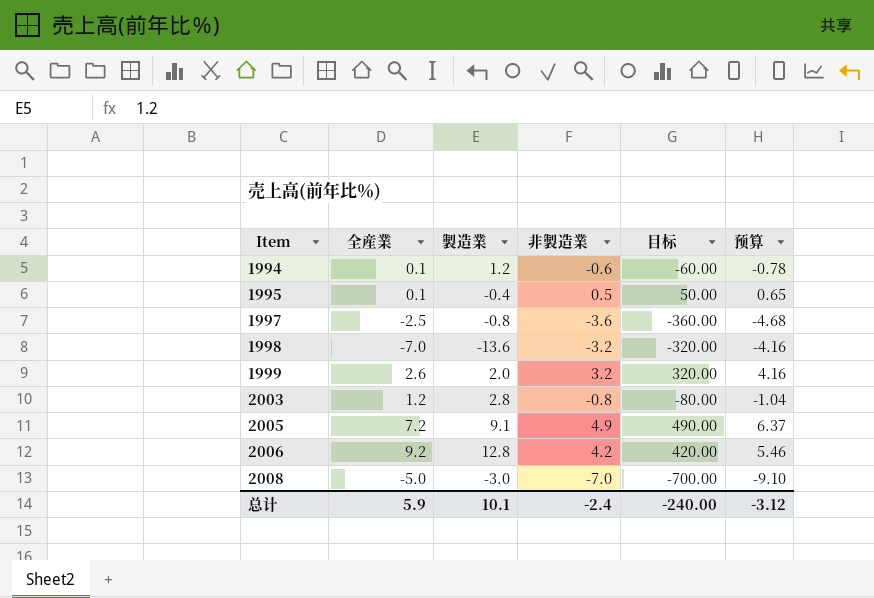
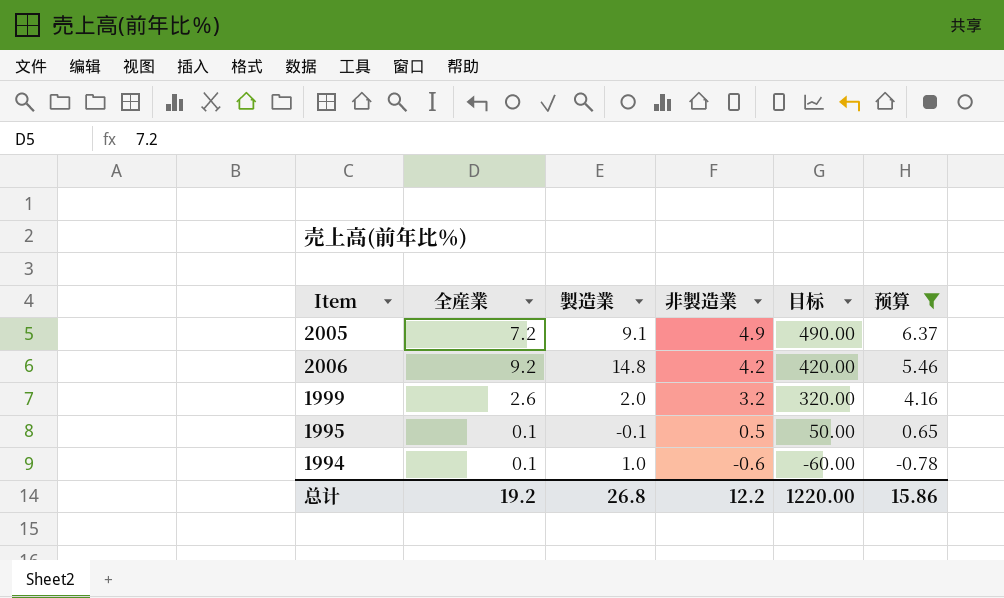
filter: none -> 预算 >= -0.78
row order: Item ascending -> 非製造業 descending
2006 | 製造業: 12.8 -> 14.8
1995 | 製造業: -0.4 -> -0.1
1994 | 製造業: 1.2 -> 1.0
总计 | 全産業: 5.9 -> 19.2
总计 | 製造業: 10.1 -> 26.8
总计 | 非製造業: -2.4 -> 12.2
总计 | 目标: -240.00 -> 1220.00
总计 | 预算: -3.12 -> 15.86

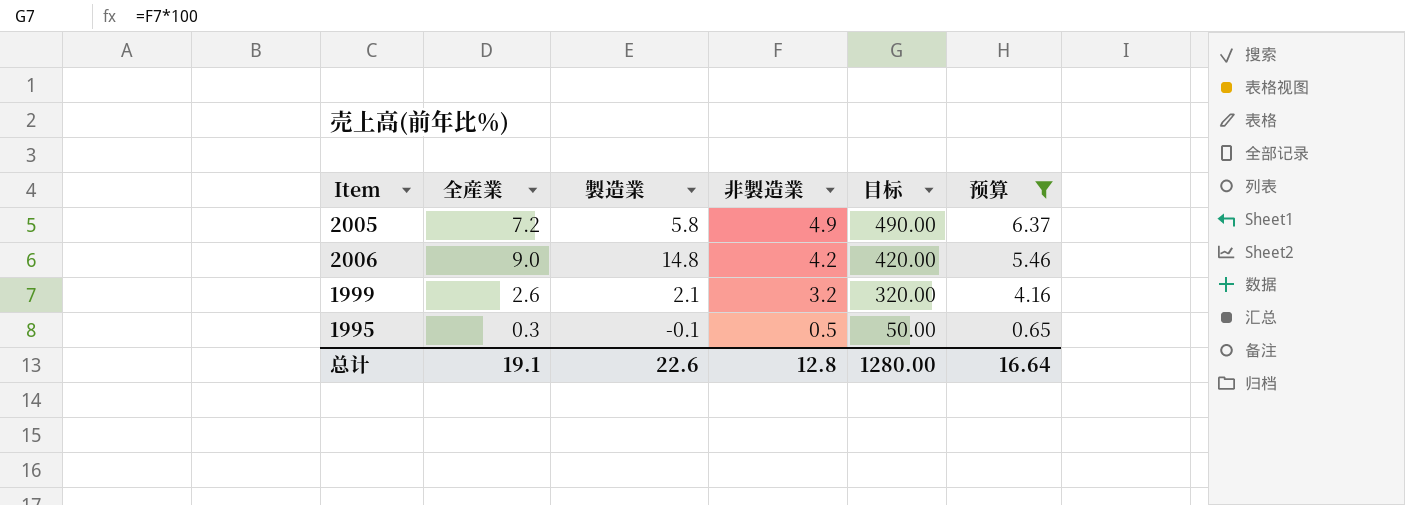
row 1994: 0.1 | 1.0 | -0.6 | -60.00 | -0.78 -> none
2005 | 製造業: 9.1 -> 5.8
2006 | 全産業: 9.2 -> 9.0
1999 | 製造業: 2.0 -> 2.1
1995 | 全産業: 0.1 -> 0.3
总计 | 全産業: 19.2 -> 19.1
总计 | 製造業: 26.8 -> 22.6
总计 | 非製造業: 12.2 -> 12.8
总计 | 目标: 1220.00 -> 1280.00
总计 | 预算: 15.86 -> 16.64

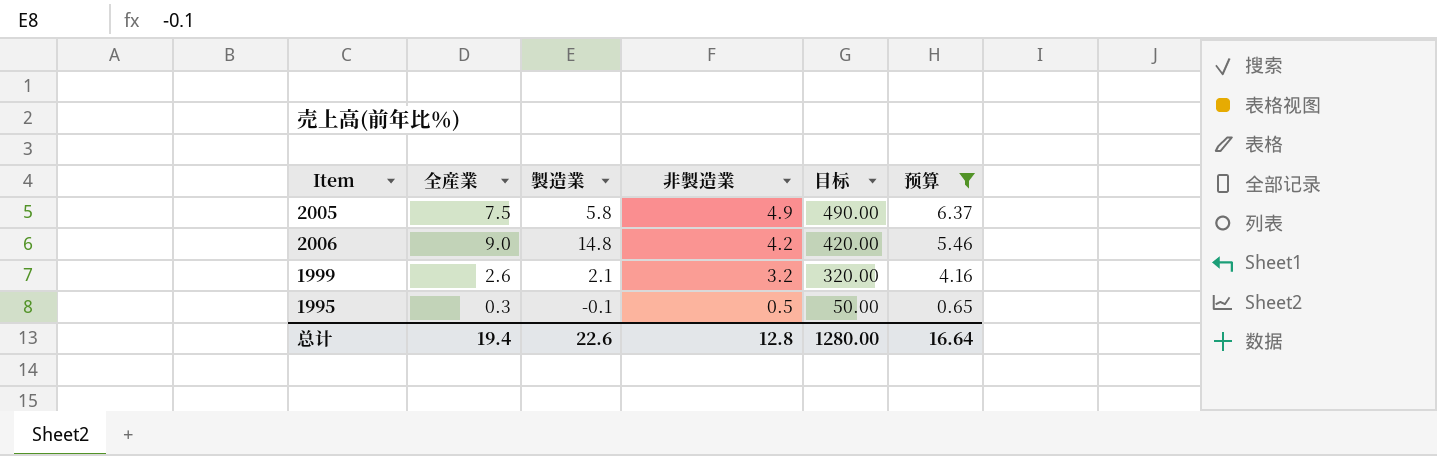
2005 | 全産業: 7.2 -> 7.5
总计 | 全産業: 19.1 -> 19.4

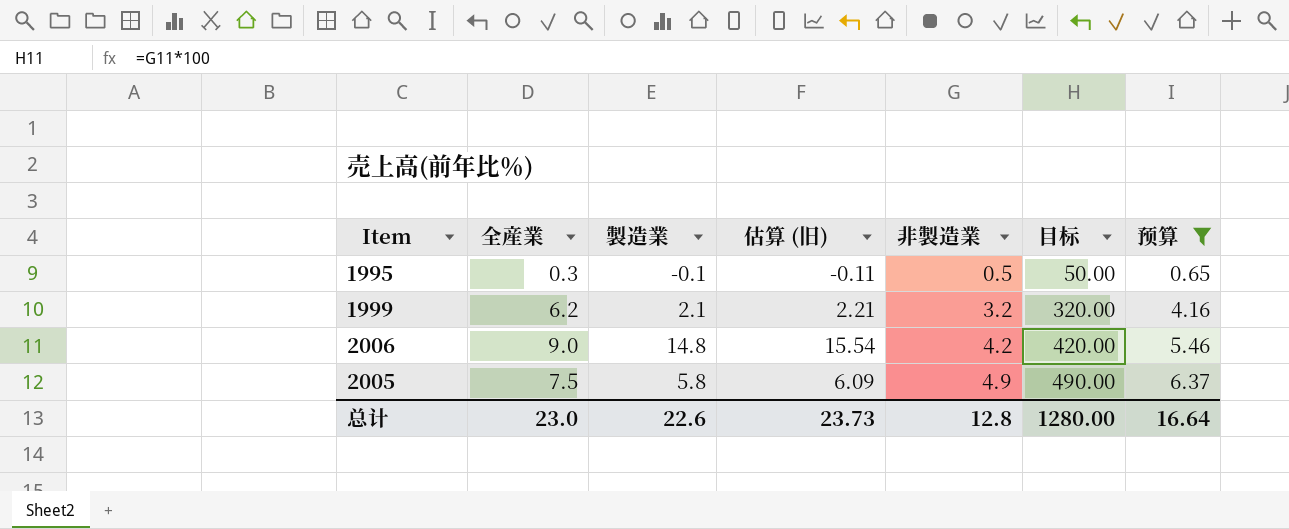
row order: 非製造業 descending -> 非製造業 ascending
column 估算 (旧) | formula: none -> [製造業] * 1.05
1999 | 全産業: 2.6 -> 6.2
总计 | 全産業: 19.4 -> 23.0

